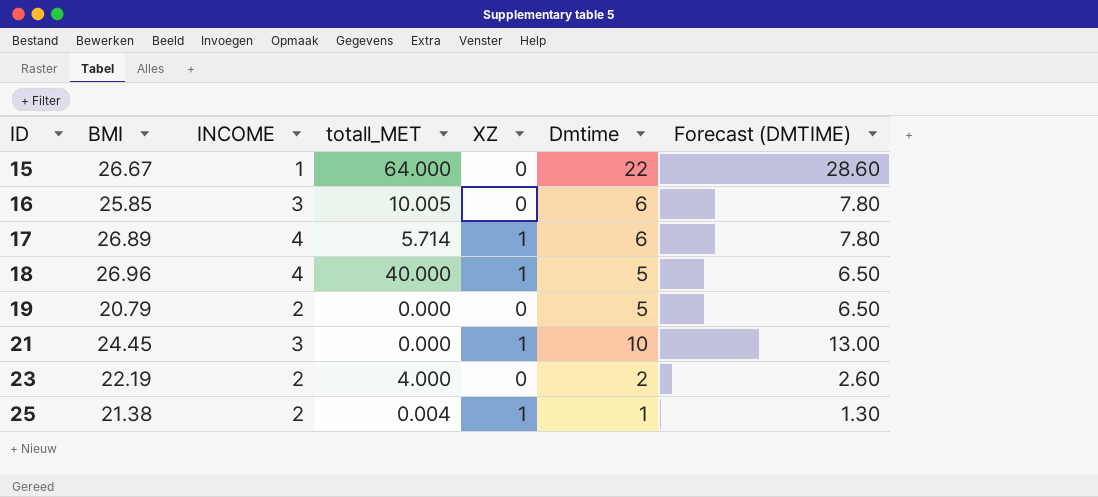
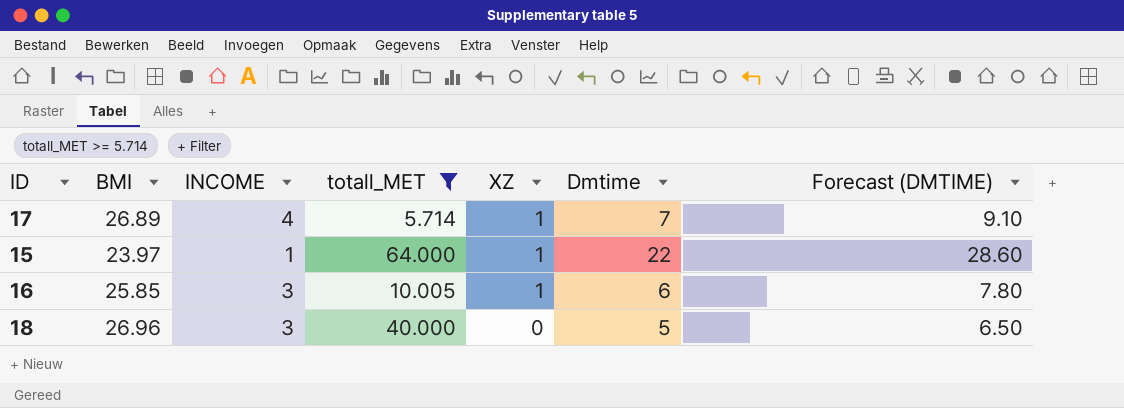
filter: none -> totall_MET >= 5.714
row order: ID ascending -> XZ descending
17 | Dmtime: 6 -> 7
17 | Forecast (DMTIME): 7.80 -> 9.10
15 | BMI: 26.67 -> 23.97
15 | XZ: 0 -> 1
16 | XZ: 0 -> 1
18 | INCOME: 4 -> 3
18 | XZ: 1 -> 0

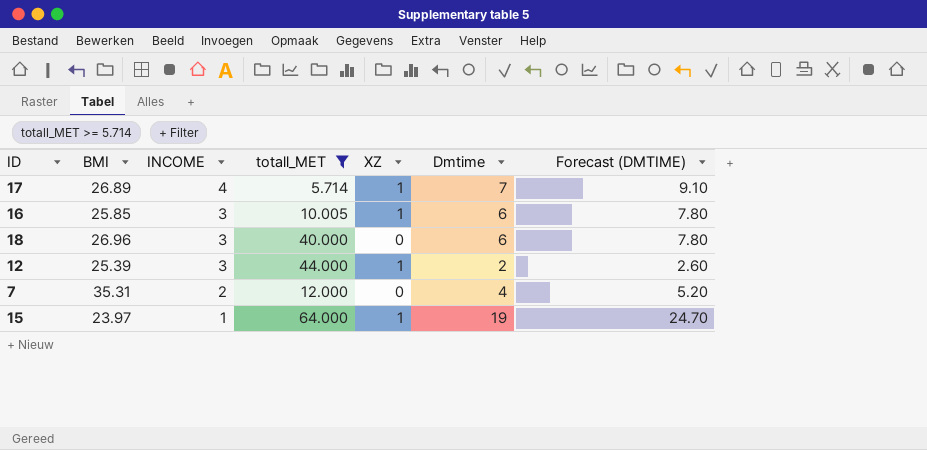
row order: XZ descending -> INCOME descending
18 | Dmtime: 5 -> 6
18 | Forecast (DMTIME): 6.50 -> 7.80
row 12: none -> 25.39 | 3 | 44.000 | 1 | 2 | 2.60
row 7: none -> 35.31 | 2 | 12.000 | 0 | 4 | 5.20
15 | Dmtime: 22 -> 19
15 | Forecast (DMTIME): 28.60 -> 24.70

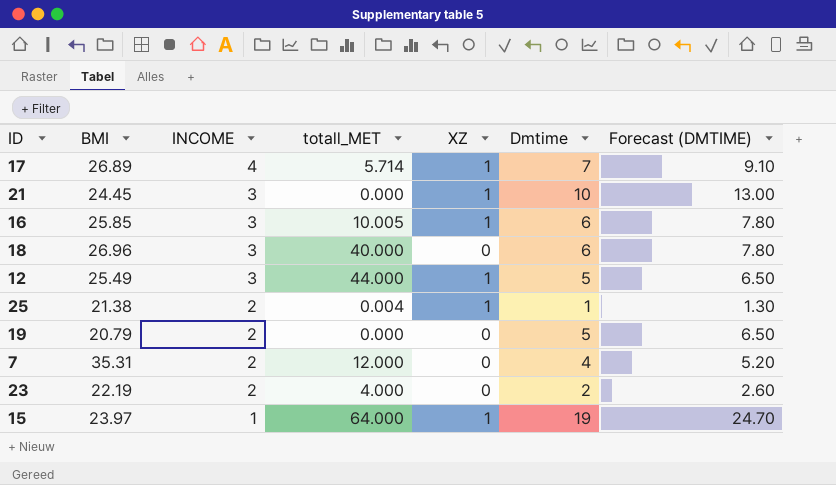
filter: totall_MET >= 5.714 -> none
12 | BMI: 25.39 -> 25.49
12 | Dmtime: 2 -> 5
12 | Forecast (DMTIME): 2.60 -> 6.50

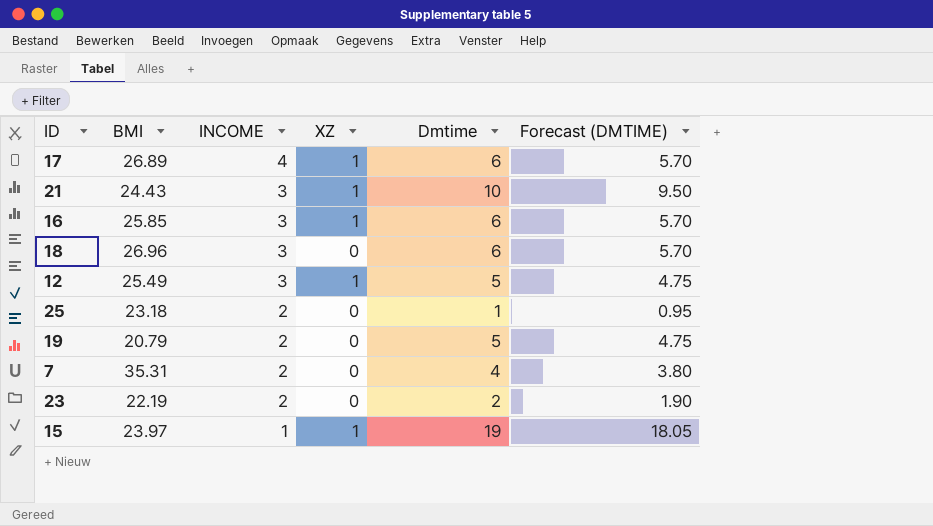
column totall_MET | position: 4 -> none
column Forecast (DMTIME) | formula: [Dmtime] * 1.3 -> [Dmtime] * 0.95
17 | Dmtime: 7 -> 6
21 | BMI: 24.45 -> 24.43
25 | BMI: 21.38 -> 23.18
25 | XZ: 1 -> 0

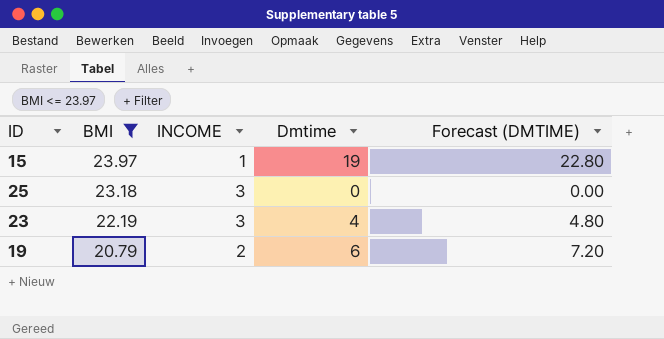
filter: none -> BMI <= 23.97
row order: INCOME descending -> BMI descending
column XZ | position: 4 -> none
column Forecast (DMTIME) | formula: [Dmtime] * 0.95 -> [Dmtime] * 1.2
25 | INCOME: 2 -> 3
25 | Dmtime: 1 -> 0
23 | INCOME: 2 -> 3
23 | Dmtime: 2 -> 4
19 | Dmtime: 5 -> 6

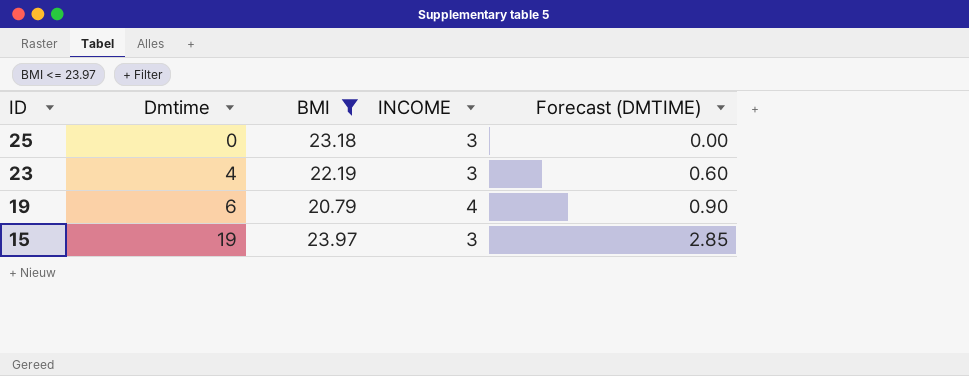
row order: BMI descending -> ID descending
column Dmtime | position: 4 -> 2
column Forecast (DMTIME) | formula: [Dmtime] * 1.2 -> [Dmtime] * 0.15
19 | INCOME: 2 -> 4
15 | INCOME: 1 -> 3

